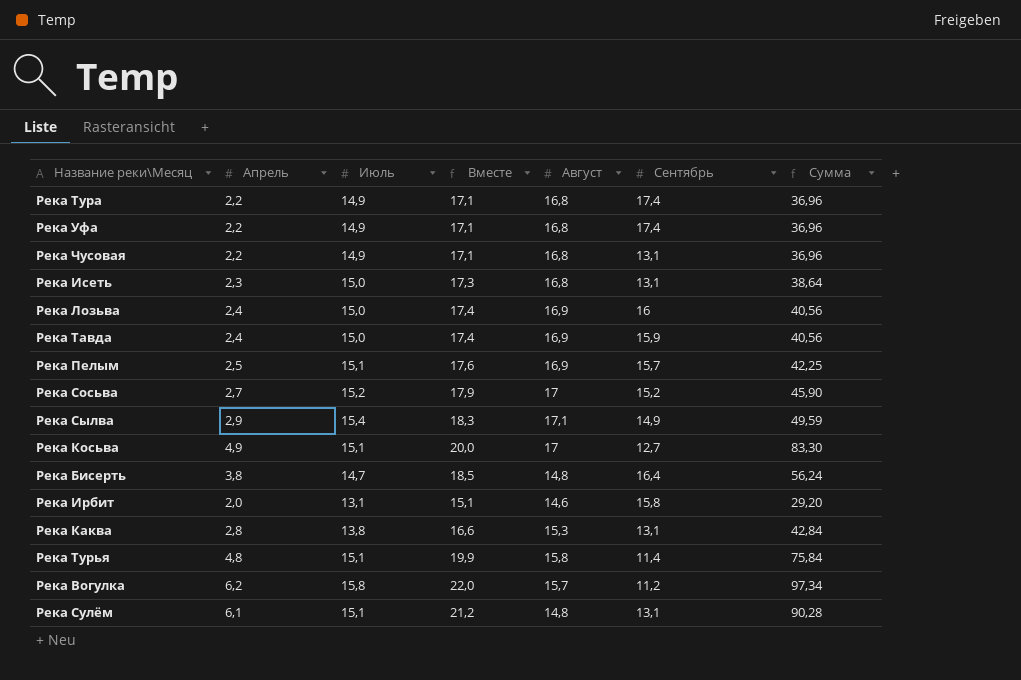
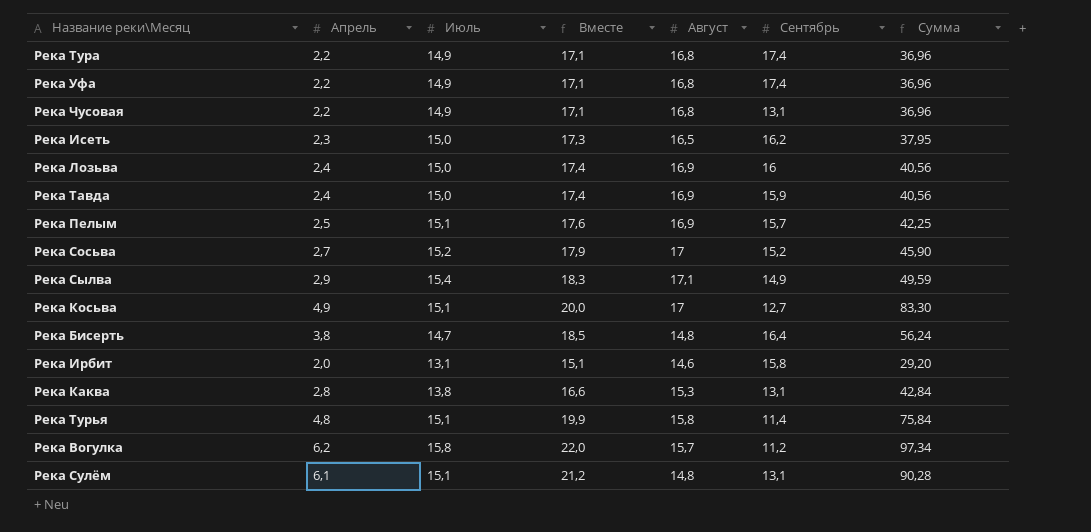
Река Исеть | Август: 16,8 -> 16,5
Река Исеть | Сентябрь: 13,1 -> 16,2
Река Исеть | Сумма: 38,64 -> 37,95

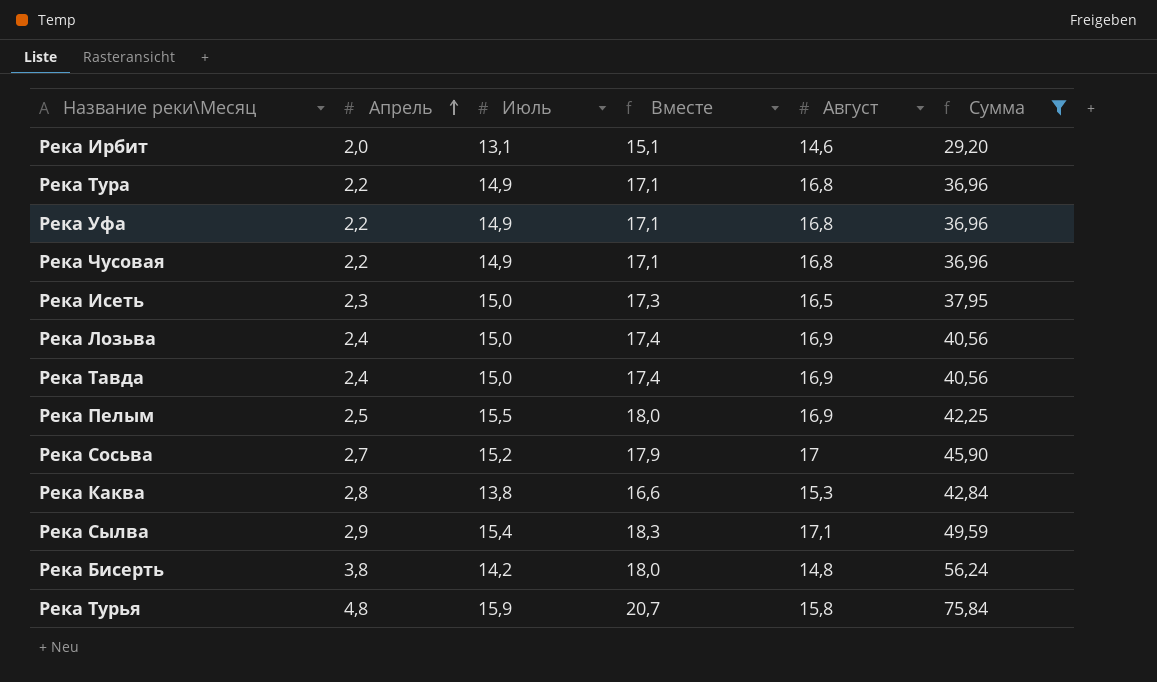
filter: none -> Сумма <= 75,84
row order: none -> Апрель ascending
column Сентябрь | position: 6 -> none
Река Пелым | Июль: 15,1 -> 15,5
Река Пелым | Вместе: 17,6 -> 18,0
Река Бисерть | Июль: 14,7 -> 14,2
Река Бисерть | Вместе: 18,5 -> 18,0
Река Турья | Июль: 15,1 -> 15,9
Река Турья | Вместе: 19,9 -> 20,7

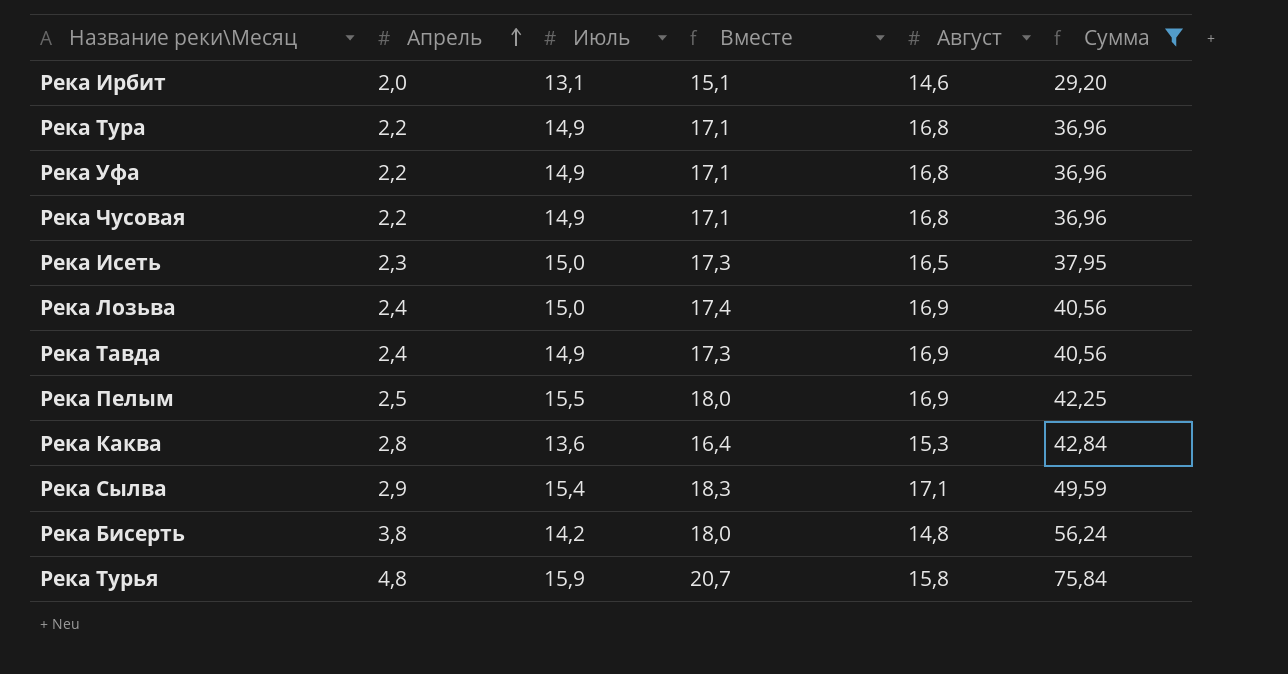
row Река Сосьва: 2,7 | 15,2 | 17,9 | 17 | 45,90 -> none
Река Тавда | Июль: 15,0 -> 14,9
Река Тавда | Вместе: 17,4 -> 17,3
Река Каква | Июль: 13,8 -> 13,6
Река Каква | Вместе: 16,6 -> 16,4

